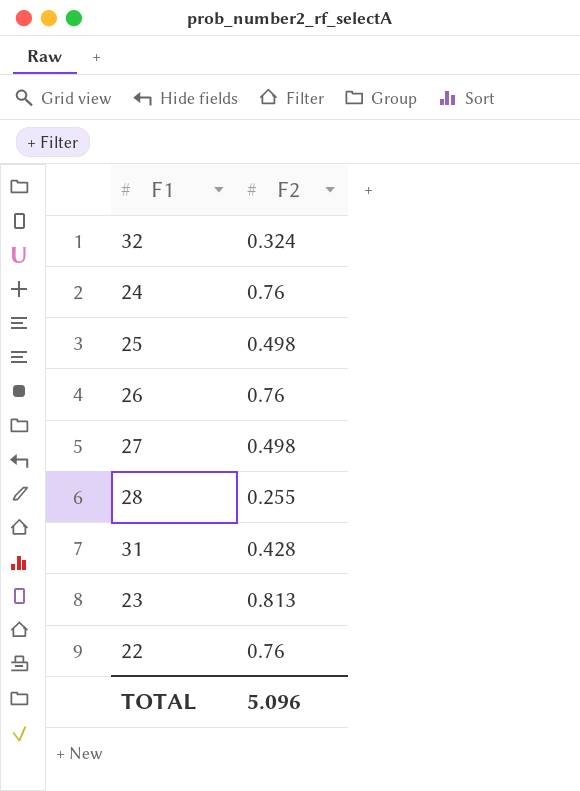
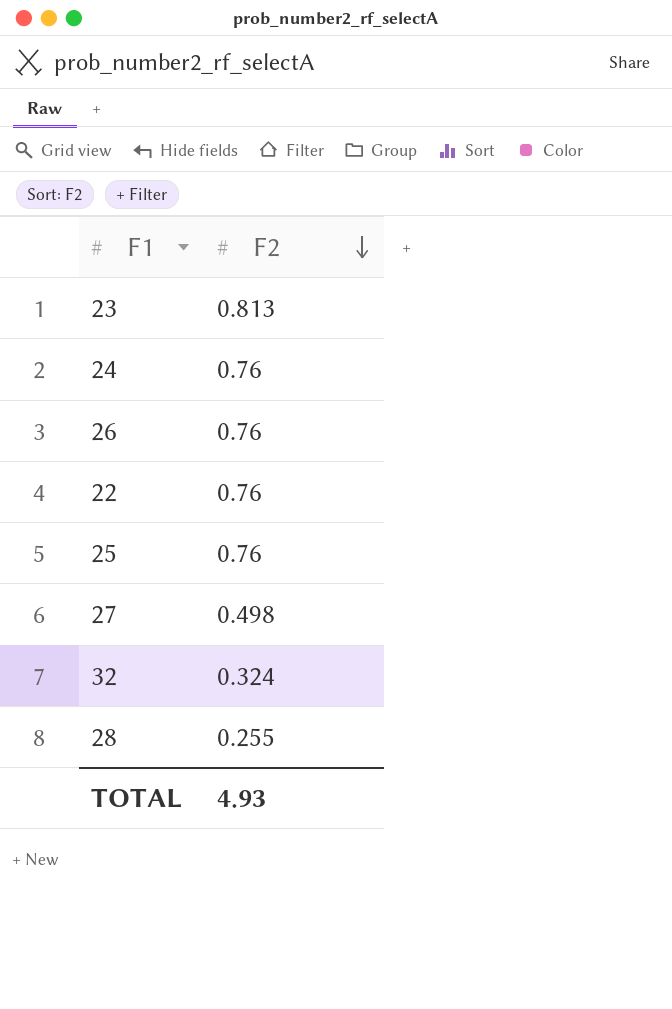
row order: none -> F2 descending
row 31: 0.428 -> none
25 | F2: 0.498 -> 0.76
TOTAL | F2: 5.096 -> 4.93

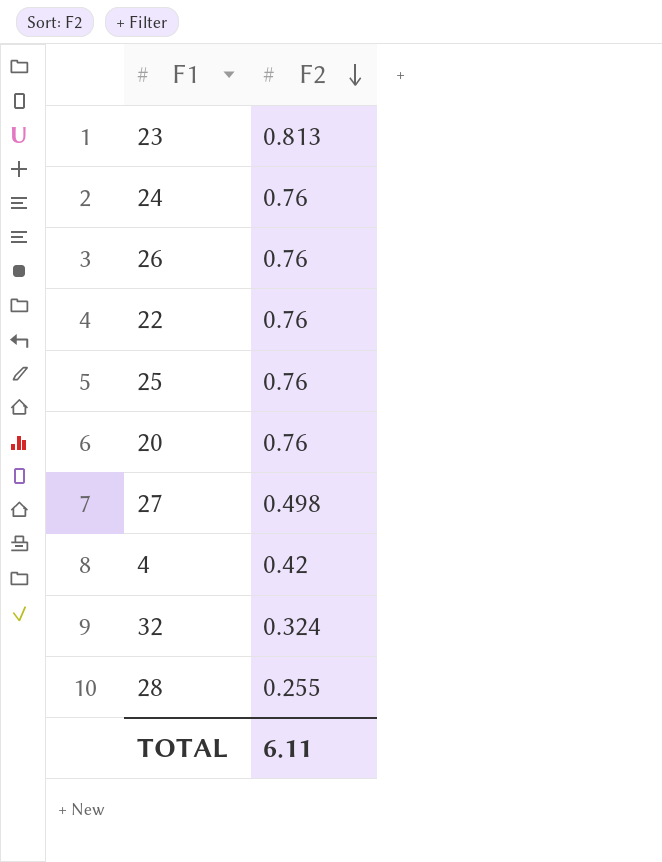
row 20: none -> 0.76
row 4: none -> 0.42
TOTAL | F2: 4.93 -> 6.11

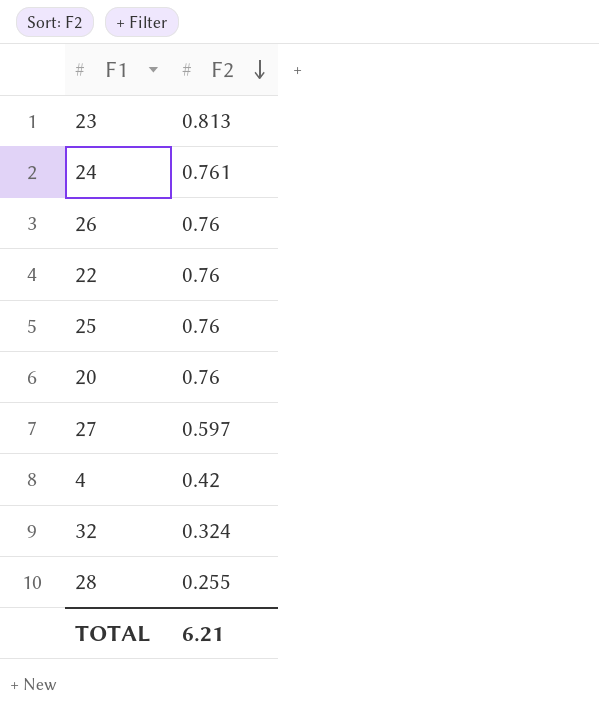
24 | F2: 0.76 -> 0.761
27 | F2: 0.498 -> 0.597
TOTAL | F2: 6.11 -> 6.21

